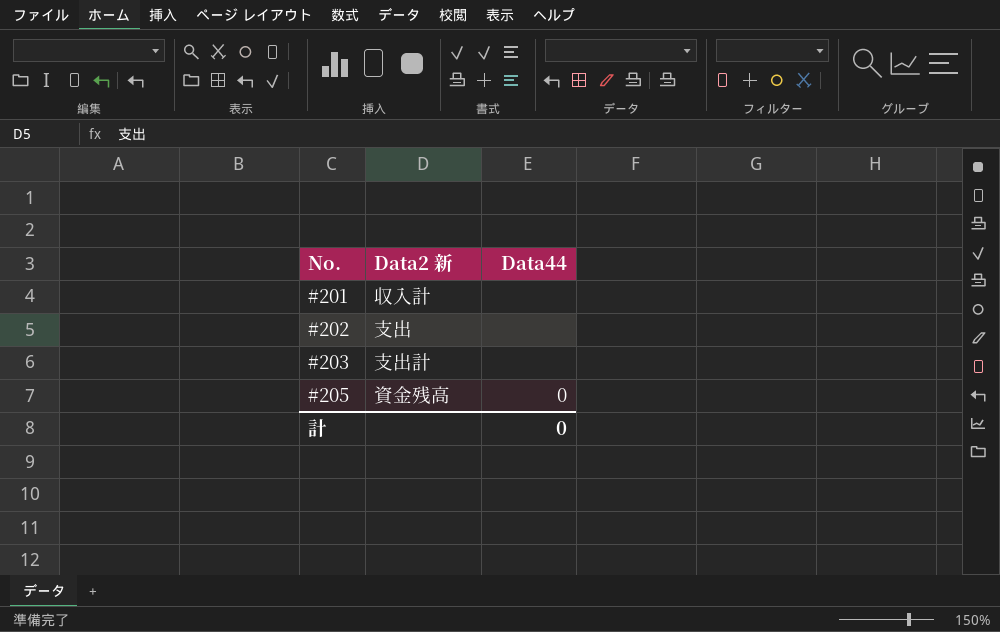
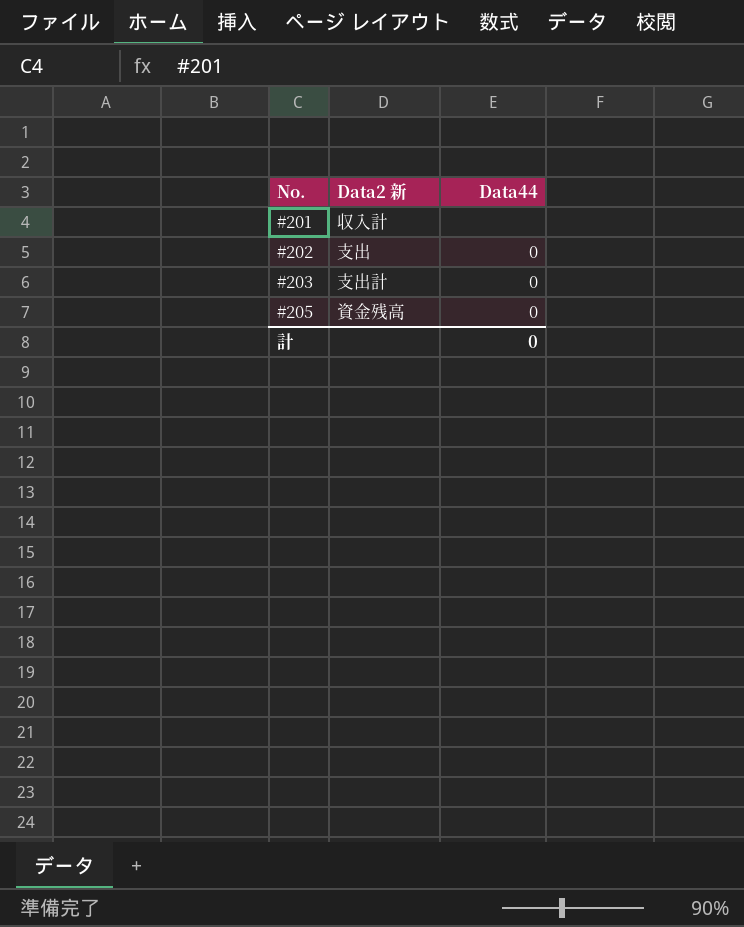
#202 | Data44: none -> 0
#203 | Data44: none -> 0

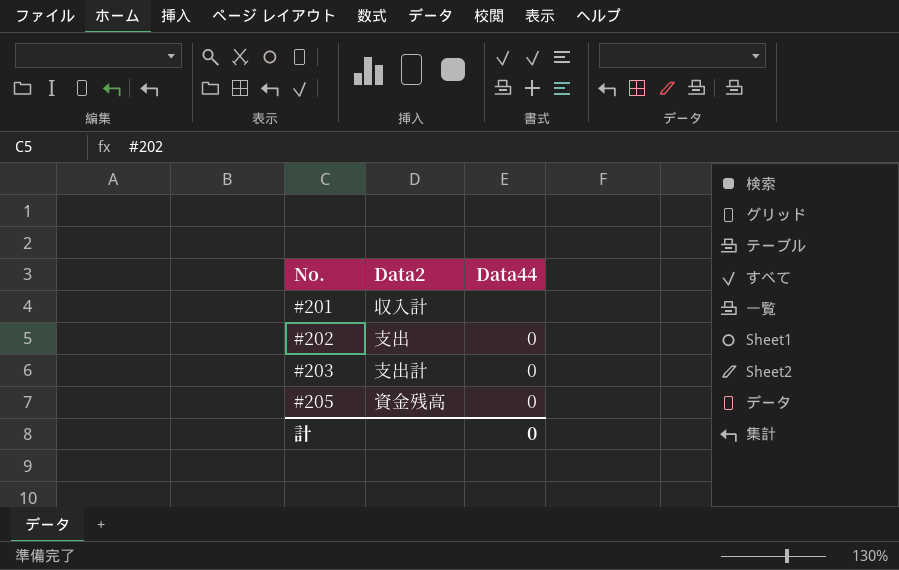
column name: Data2 新 -> Data2

